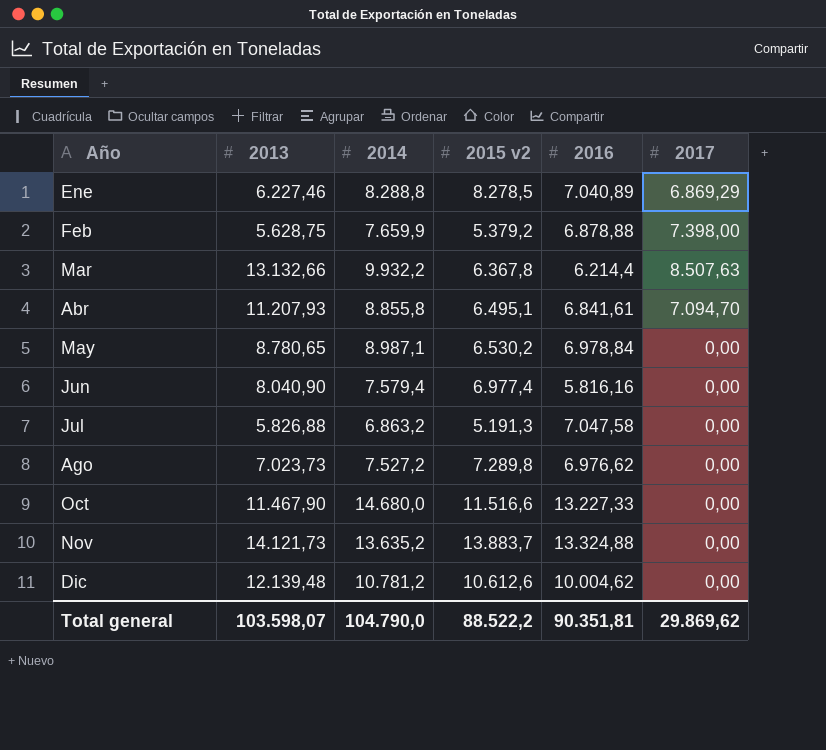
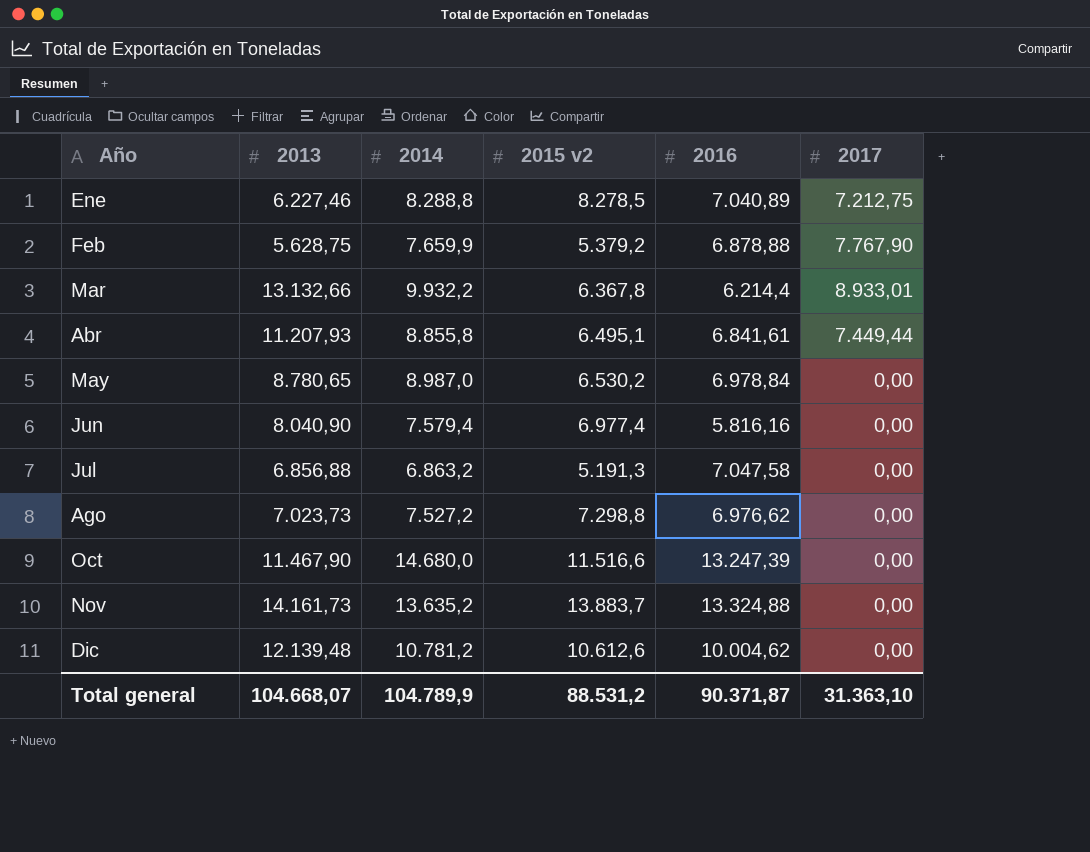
Ene | 2017: 6.869,29 -> 7.212,75
Feb | 2017: 7.398,00 -> 7.767,90
Mar | 2017: 8.507,63 -> 8.933,01
Abr | 2017: 7.094,70 -> 7.449,44
May | 2014: 8.987,1 -> 8.987,0
Jul | 2013: 5.826,88 -> 6.856,88
Ago | 2015 v2: 7.289,8 -> 7.298,8
Oct | 2016: 13.227,33 -> 13.247,39
Nov | 2013: 14.121,73 -> 14.161,73
Total general | 2013: 103.598,07 -> 104.668,07
Total general | 2014: 104.790,0 -> 104.789,9
Total general | 2015 v2: 88.522,2 -> 88.531,2
Total general | 2016: 90.351,81 -> 90.371,87
Total general | 2017: 29.869,62 -> 31.363,10

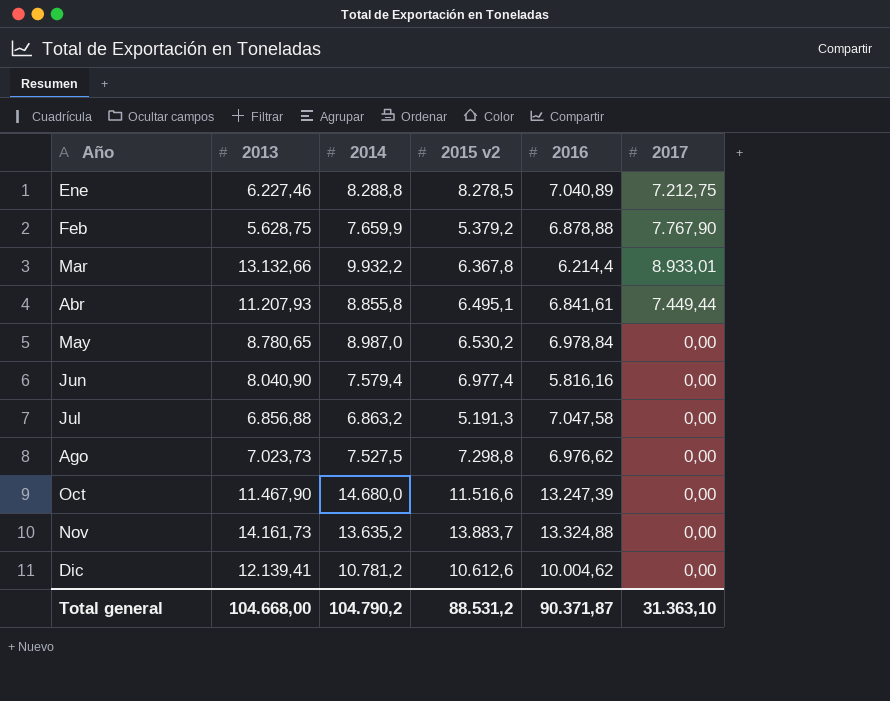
Ago | 2014: 7.527,2 -> 7.527,5
Dic | 2013: 12.139,48 -> 12.139,41
Total general | 2013: 104.668,07 -> 104.668,00
Total general | 2014: 104.789,9 -> 104.790,2

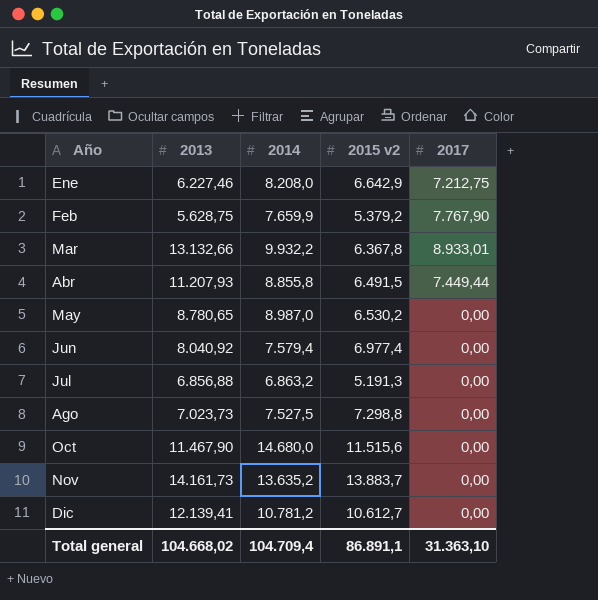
column 2016 | position: 5 -> none
Ene | 2014: 8.288,8 -> 8.208,0
Ene | 2015 v2: 8.278,5 -> 6.642,9
Abr | 2015 v2: 6.495,1 -> 6.491,5
Jun | 2013: 8.040,90 -> 8.040,92
Oct | 2015 v2: 11.516,6 -> 11.515,6
Dic | 2015 v2: 10.612,6 -> 10.612,7
Total general | 2013: 104.668,00 -> 104.668,02
Total general | 2014: 104.790,2 -> 104.709,4
Total general | 2015 v2: 88.531,2 -> 86.891,1

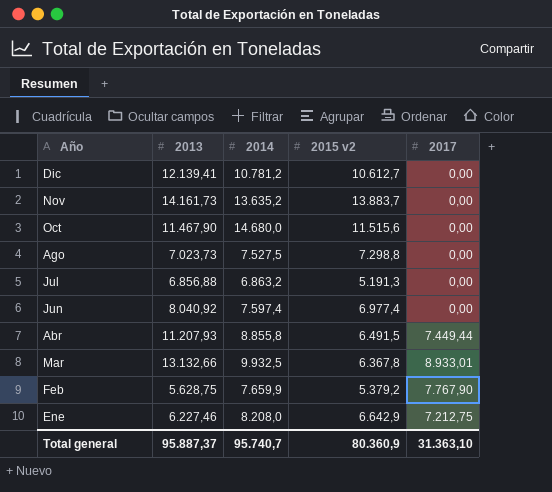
row order: Año ascending -> Año descending
row May: 8.780,65 | 8.987,0 | 6.530,2 | 0,00 -> none
Jun | 2014: 7.579,4 -> 7.597,4
Mar | 2014: 9.932,2 -> 9.932,5
Total general | 2013: 104.668,02 -> 95.887,37
Total general | 2014: 104.709,4 -> 95.740,7
Total general | 2015 v2: 86.891,1 -> 80.360,9

